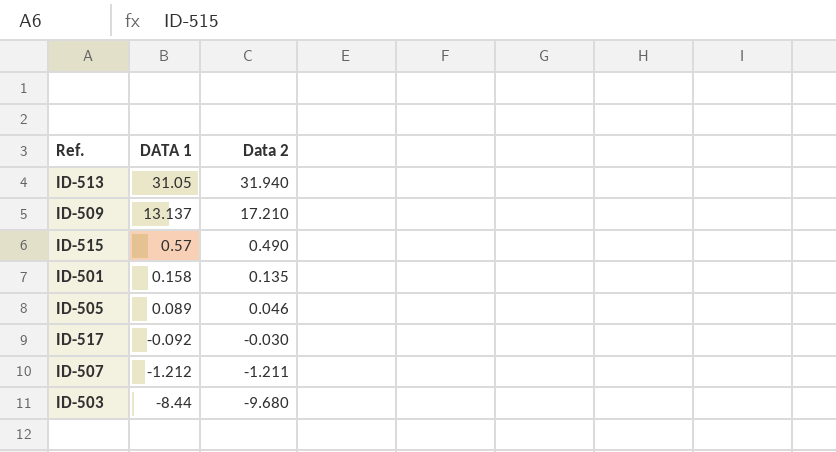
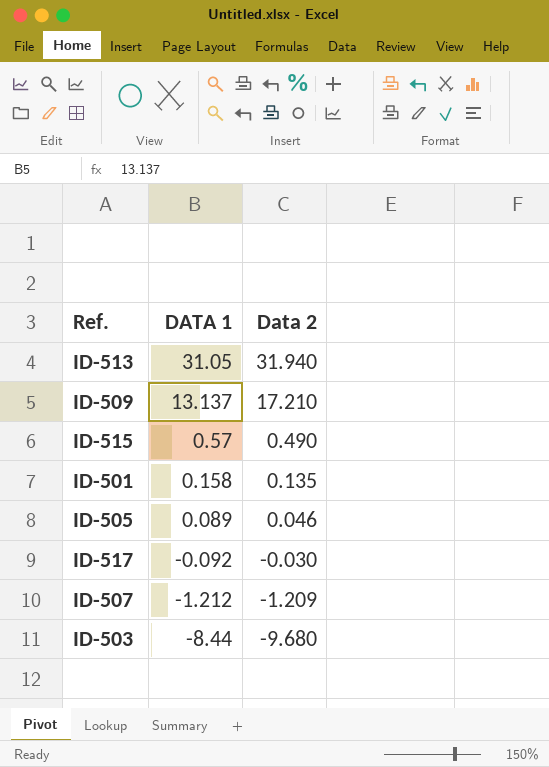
ID-507 | Data 2: -1.211 -> -1.209

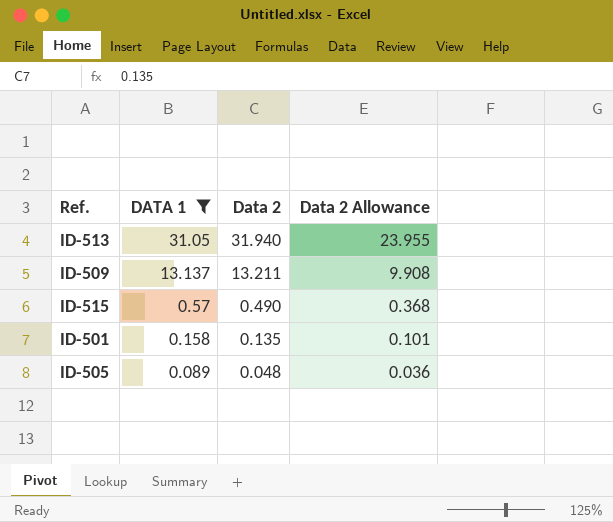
filter: none -> DATA 1 >= 0.089
column Data 2 Allowance | formula: none -> [Data 2] * 0.75
ID-509 | Data 2: 17.210 -> 13.211
ID-505 | Data 2: 0.046 -> 0.048

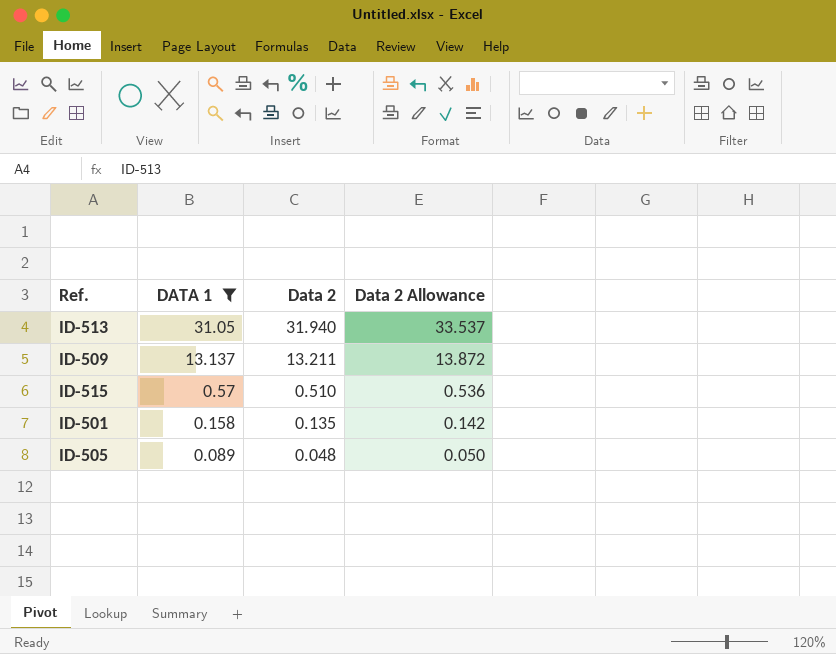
column Data 2 Allowance | formula: [Data 2] * 0.75 -> [Data 2] * 1.05
ID-515 | Data 2: 0.490 -> 0.510

